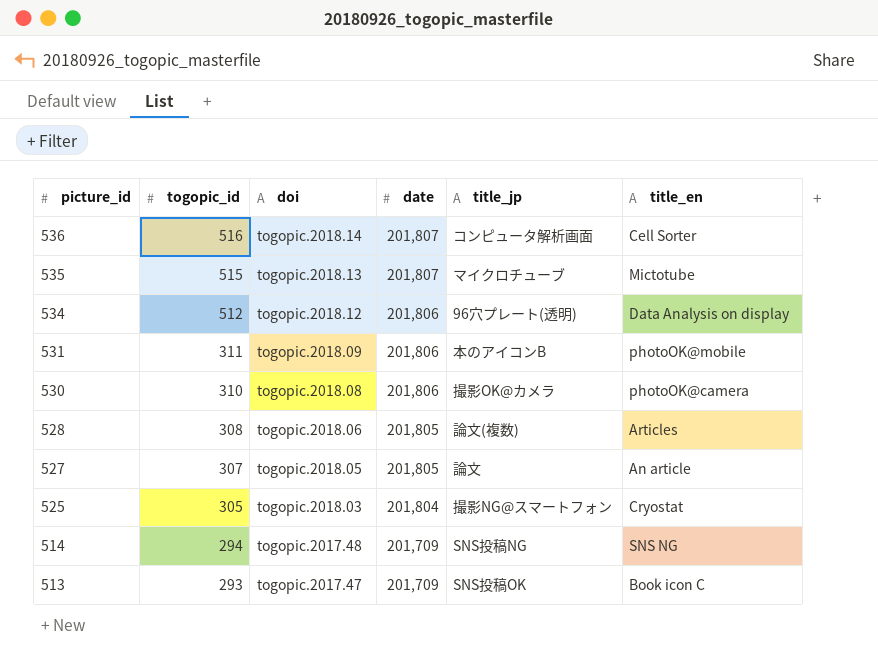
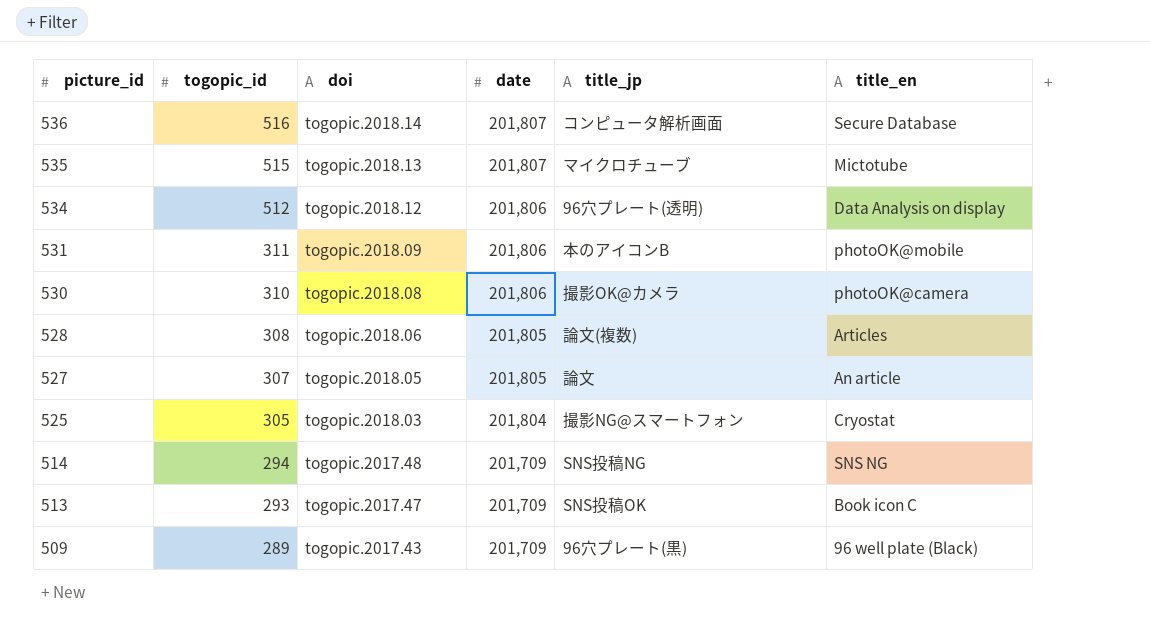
536 | title_en: Cell Sorter -> Secure Database
row 509: none -> 289 | togopic.2017.43 | 201,709 | 96穴プレート(黒) | 96 well plate (Black)

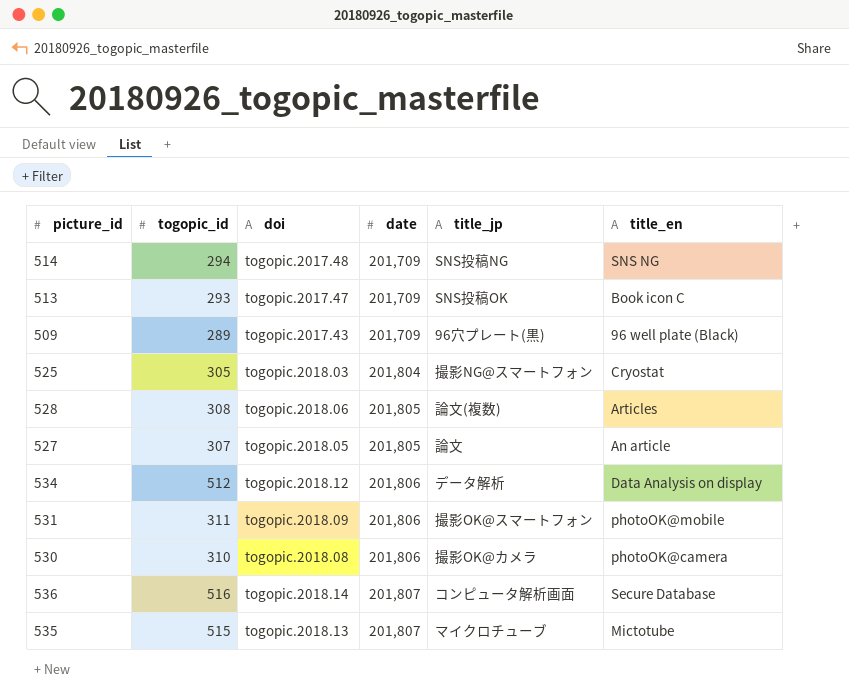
row order: picture_id descending -> date ascending
534 | title_jp: 96穴プレート(透明) -> データ解析
531 | title_jp: 本のアイコンB -> 撮影OK@スマートフォン

